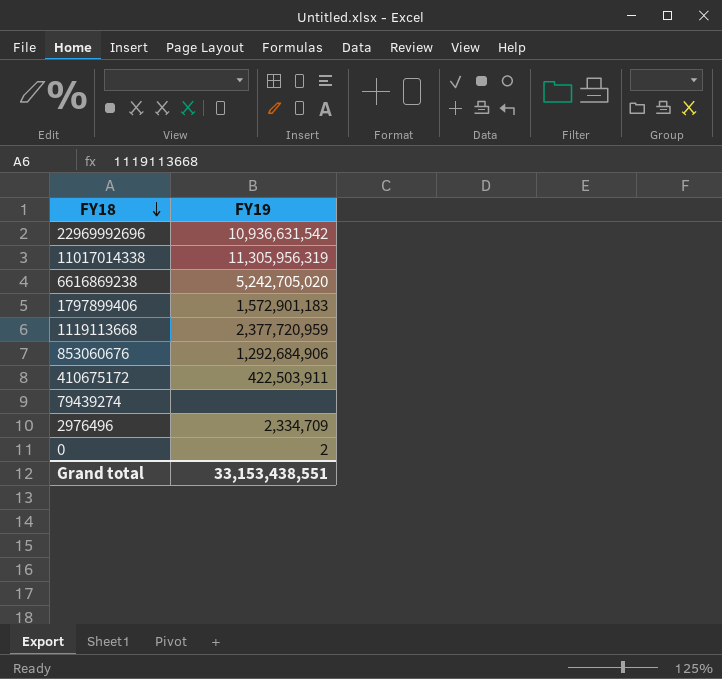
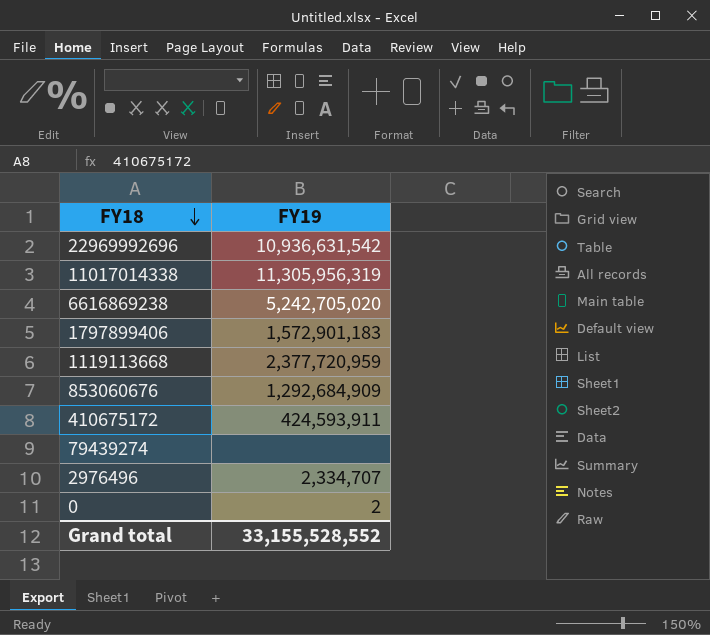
853060676 | FY19: 1,292,684,906 -> 1,292,684,909
410675172 | FY19: 422,503,911 -> 424,593,911
2976496 | FY19: 2,334,709 -> 2,334,707
Grand total | FY19: 33,153,438,551 -> 33,155,528,552

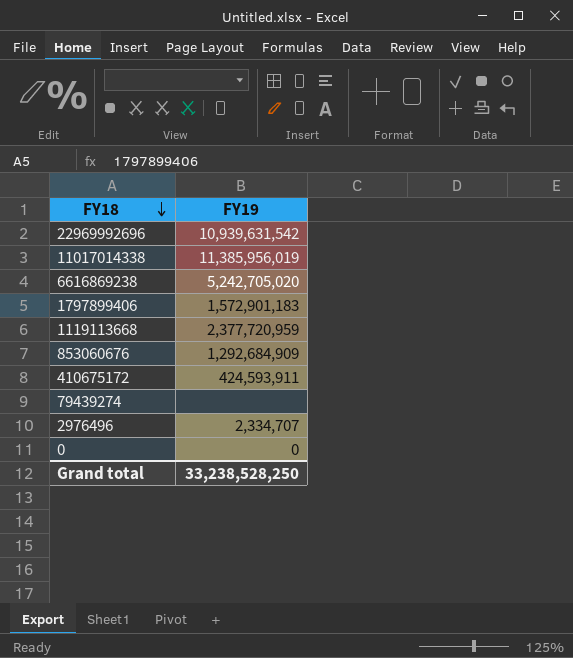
22969992696 | FY19: 10,936,631,542 -> 10,939,631,542
11017014338 | FY19: 11,305,956,319 -> 11,385,956,019
0 | FY19: 2 -> 0
Grand total | FY19: 33,155,528,552 -> 33,238,528,250

